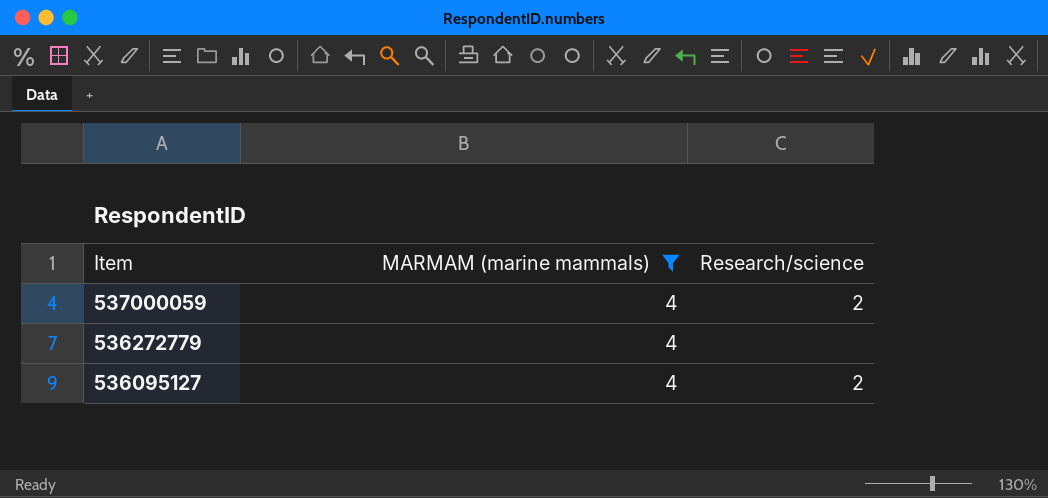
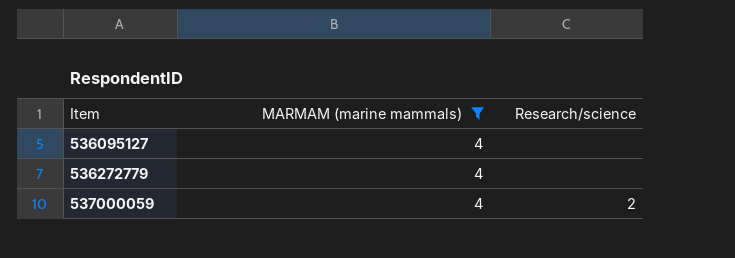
row order: Item descending -> Item ascending
536095127 | Research/science: 2 -> none

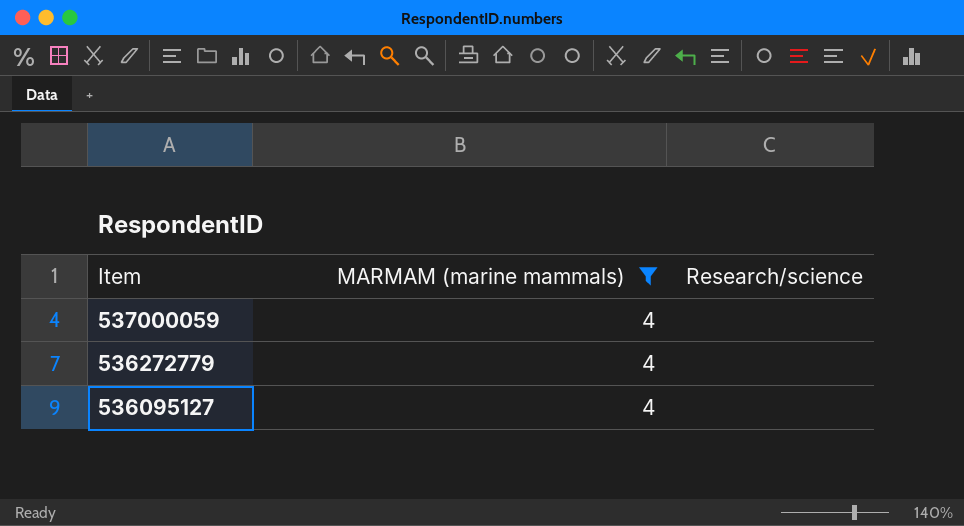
row order: Item ascending -> Item descending
537000059 | Research/science: 2 -> none

